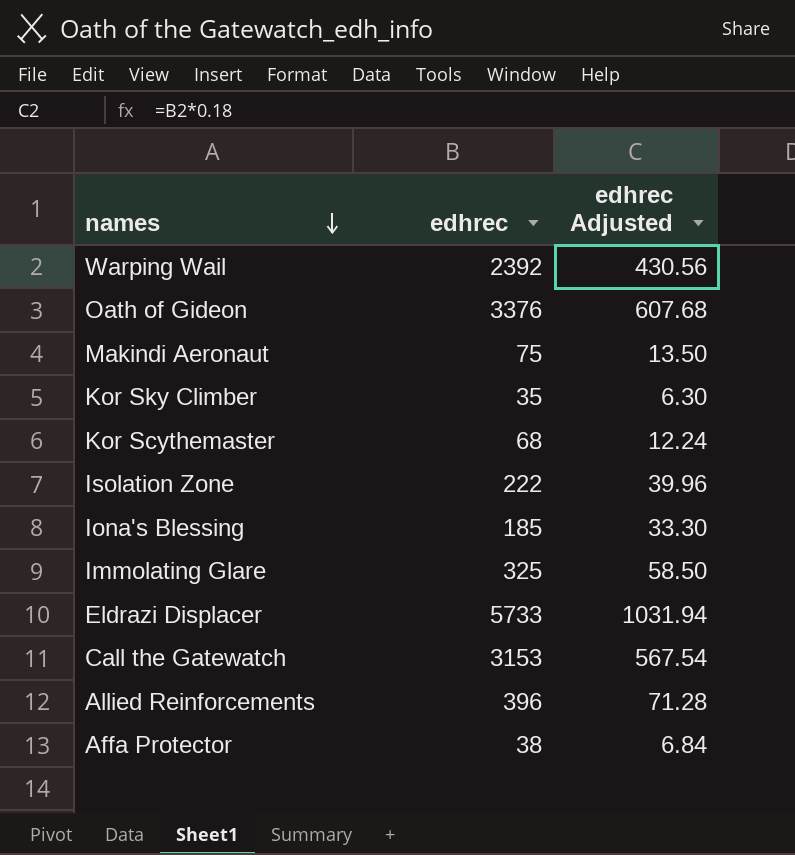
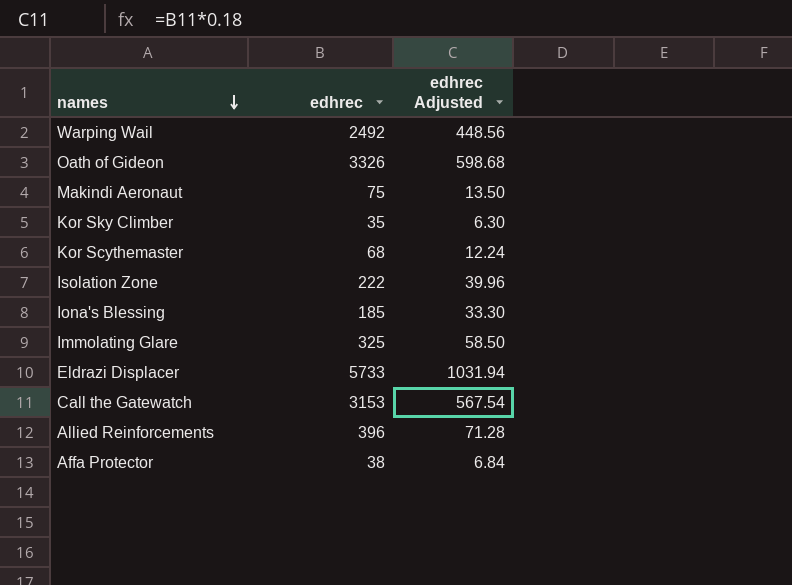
Warping Wail | edhrec: 2392 -> 2492
Warping Wail | edhrec Adjusted: 430.56 -> 448.56
Oath of Gideon | edhrec: 3376 -> 3326
Oath of Gideon | edhrec Adjusted: 607.68 -> 598.68

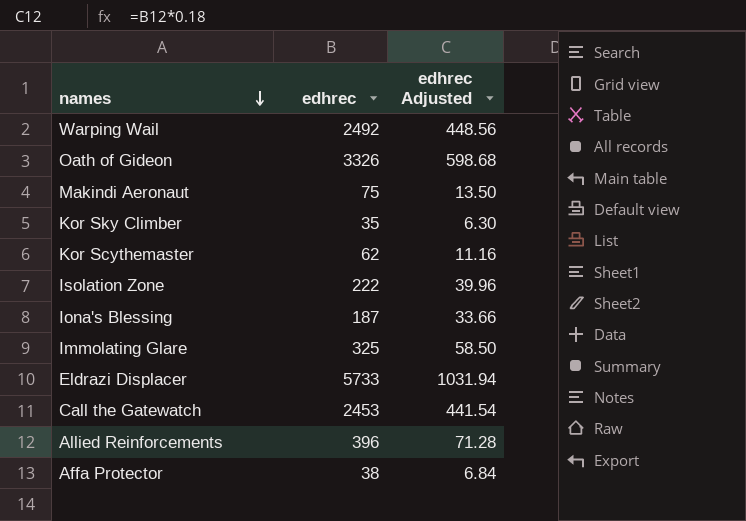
Kor Scythemaster | edhrec: 68 -> 62
Kor Scythemaster | edhrec Adjusted: 12.24 -> 11.16
Iona's Blessing | edhrec: 185 -> 187
Iona's Blessing | edhrec Adjusted: 33.30 -> 33.66
Call the Gatewatch | edhrec: 3153 -> 2453
Call the Gatewatch | edhrec Adjusted: 567.54 -> 441.54

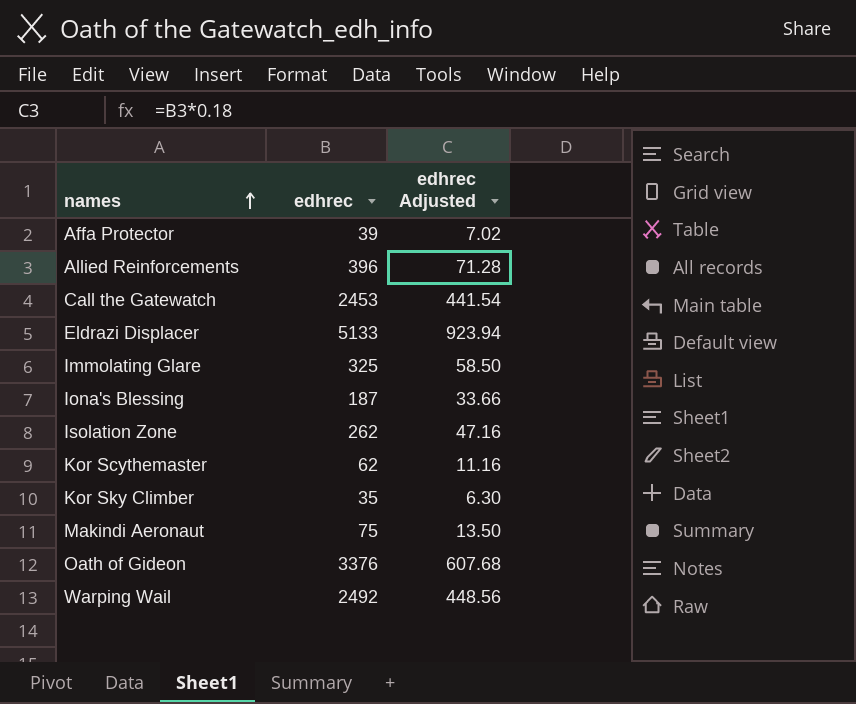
row order: names descending -> names ascending
Affa Protector | edhrec: 38 -> 39
Affa Protector | edhrec Adjusted: 6.84 -> 7.02
Eldrazi Displacer | edhrec: 5733 -> 5133
Eldrazi Displacer | edhrec Adjusted: 1031.94 -> 923.94
Isolation Zone | edhrec: 222 -> 262
Isolation Zone | edhrec Adjusted: 39.96 -> 47.16
Oath of Gideon | edhrec: 3326 -> 3376
Oath of Gideon | edhrec Adjusted: 598.68 -> 607.68

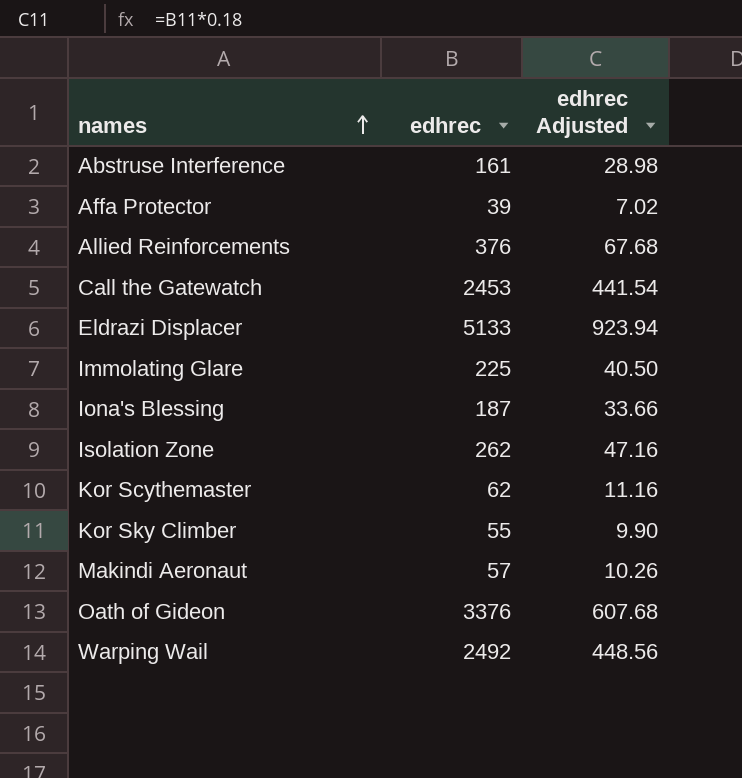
row Abstruse Interference: none -> 161 | 28.98
Allied Reinforcements | edhrec: 396 -> 376
Allied Reinforcements | edhrec Adjusted: 71.28 -> 67.68
Immolating Glare | edhrec: 325 -> 225
Immolating Glare | edhrec Adjusted: 58.50 -> 40.50
Kor Sky Climber | edhrec: 35 -> 55
Kor Sky Climber | edhrec Adjusted: 6.30 -> 9.90
Makindi Aeronaut | edhrec: 75 -> 57
Makindi Aeronaut | edhrec Adjusted: 13.50 -> 10.26

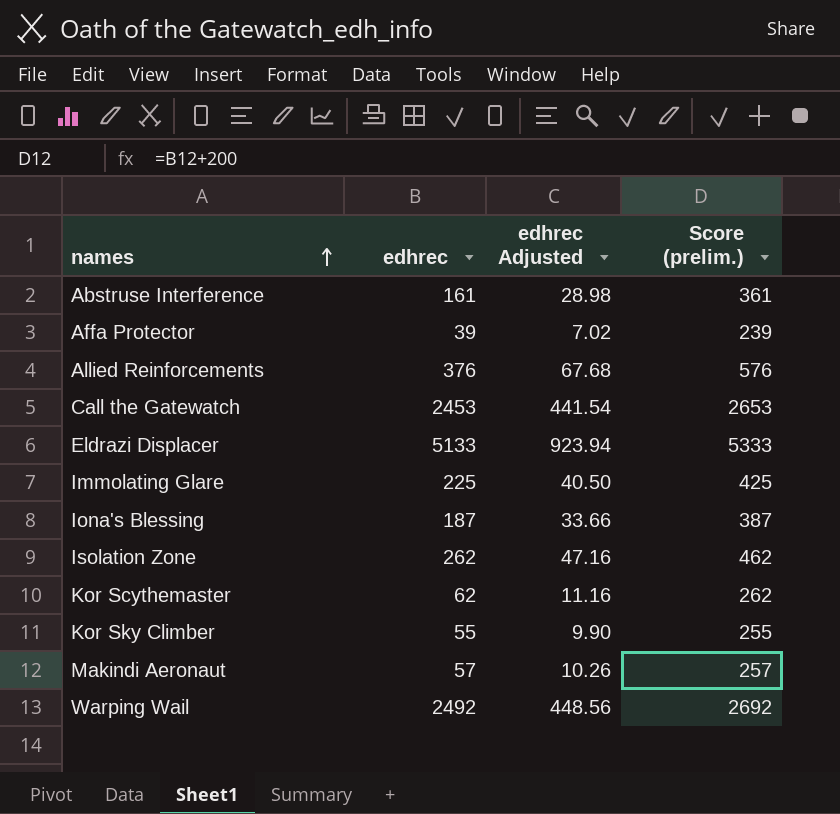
column Score (prelim.) | formula: none -> [edhrec] + 200
row Oath of Gideon: 3376 | 607.68 -> none

